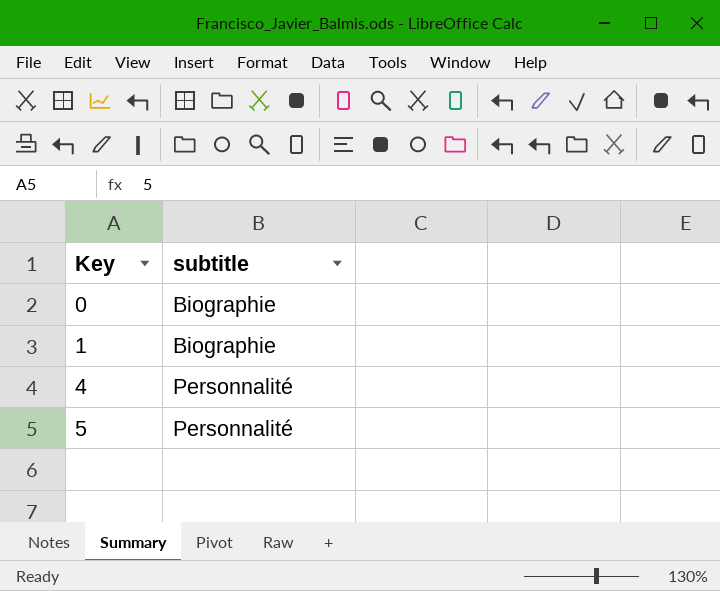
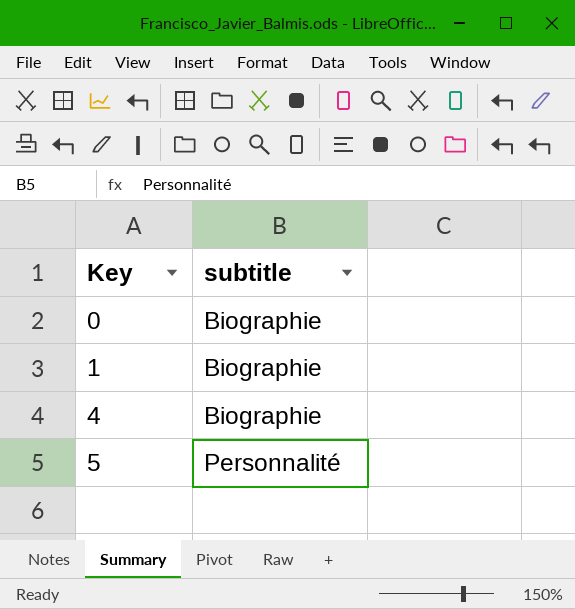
4 | subtitle: Personnalité -> Biographie

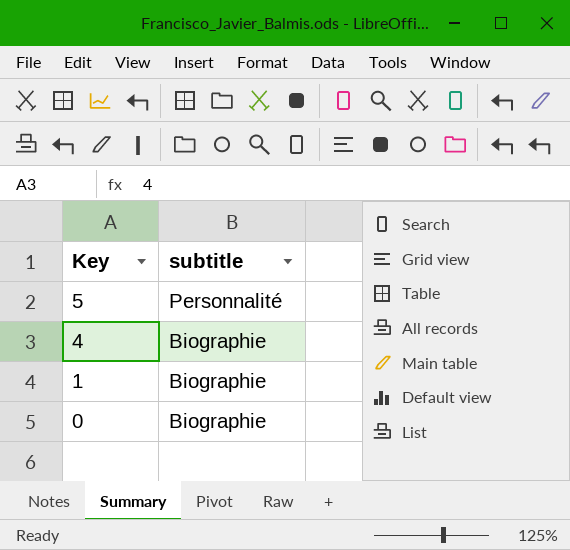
row order: Key ascending -> Key descending

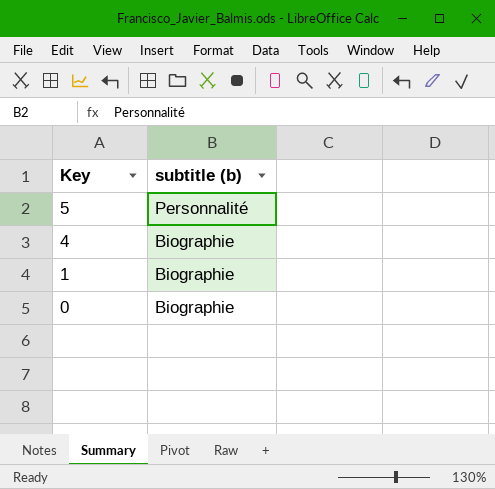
column name: subtitle -> subtitle (b)

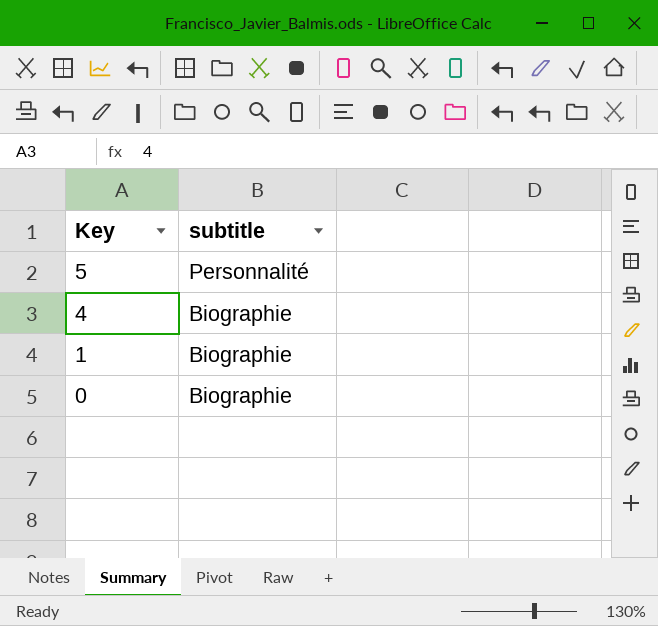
column name: subtitle (b) -> subtitle

